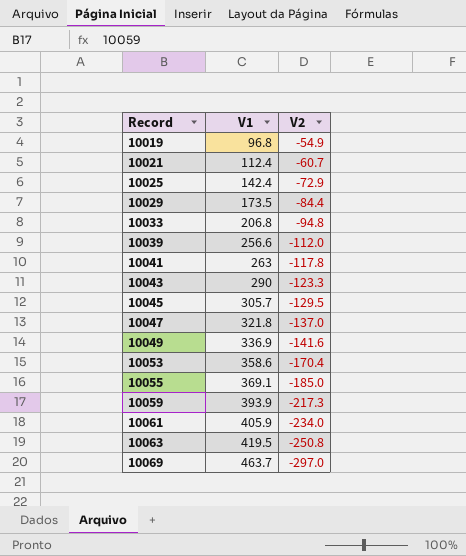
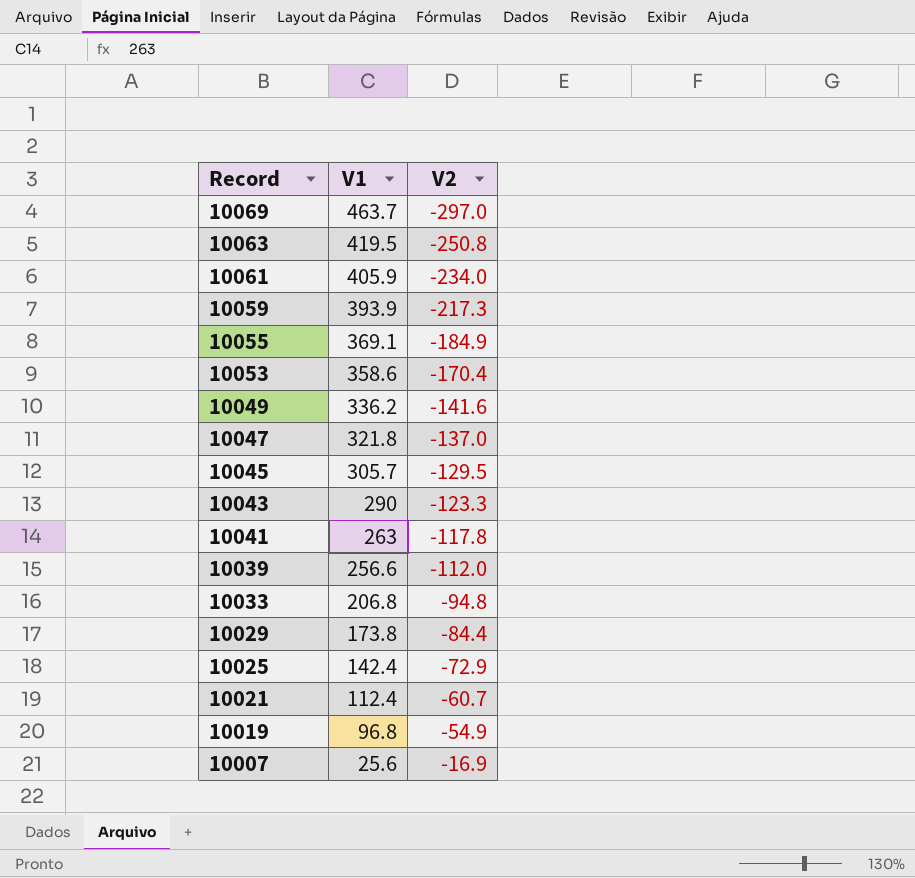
row order: Record ascending -> Record descending
10055 | V2: -185.0 -> -184.9
10049 | V1: 336.9 -> 336.2
10029 | V1: 173.5 -> 173.8
row 10007: none -> 25.6 | -16.9

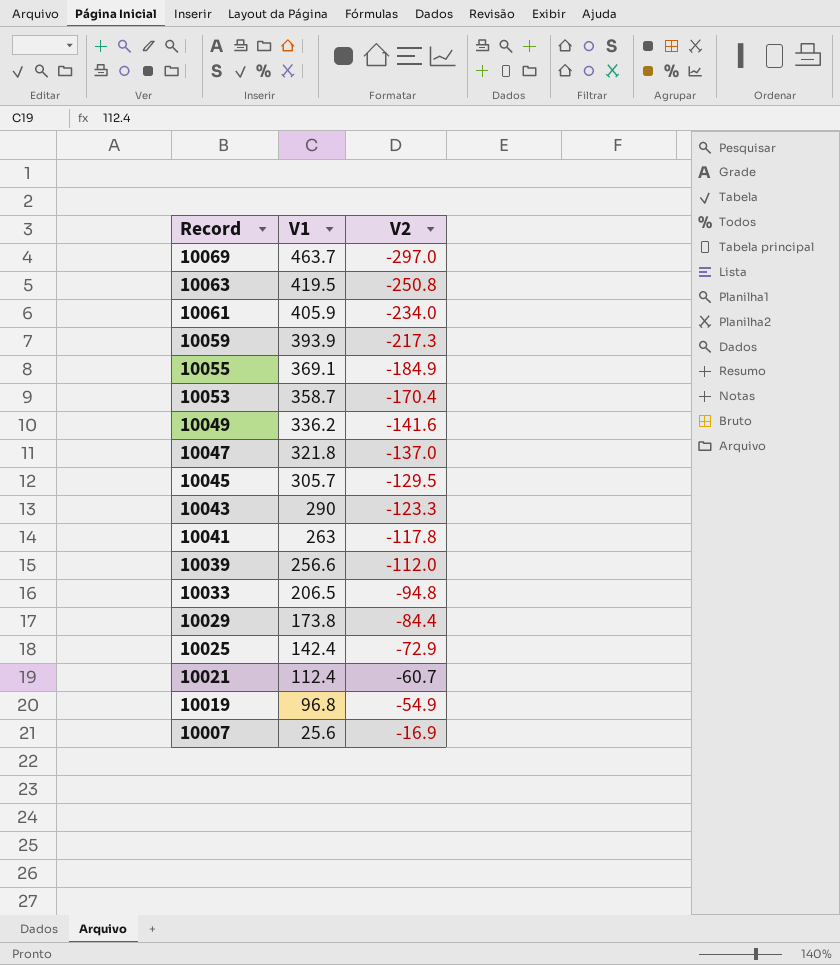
10053 | V1: 358.6 -> 358.7
10033 | V1: 206.8 -> 206.5

